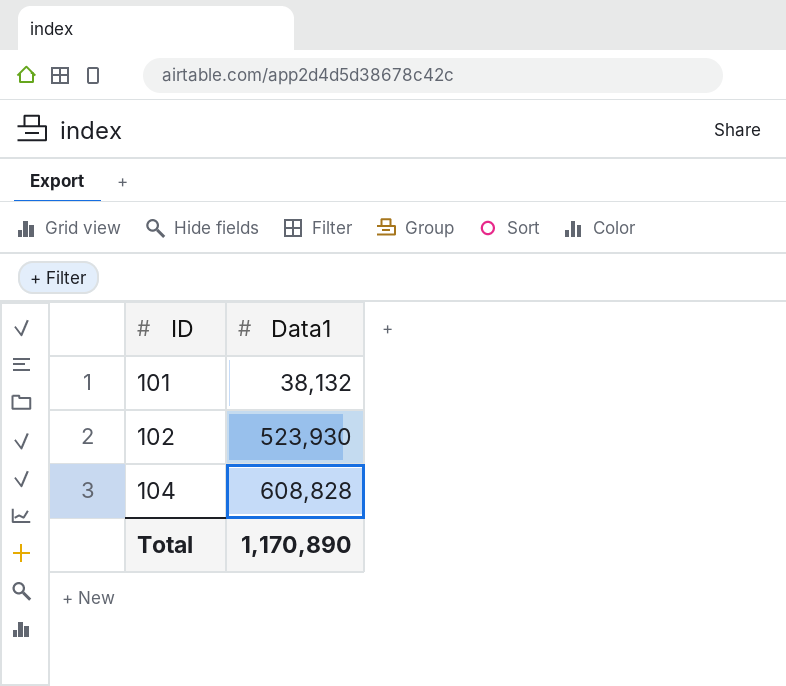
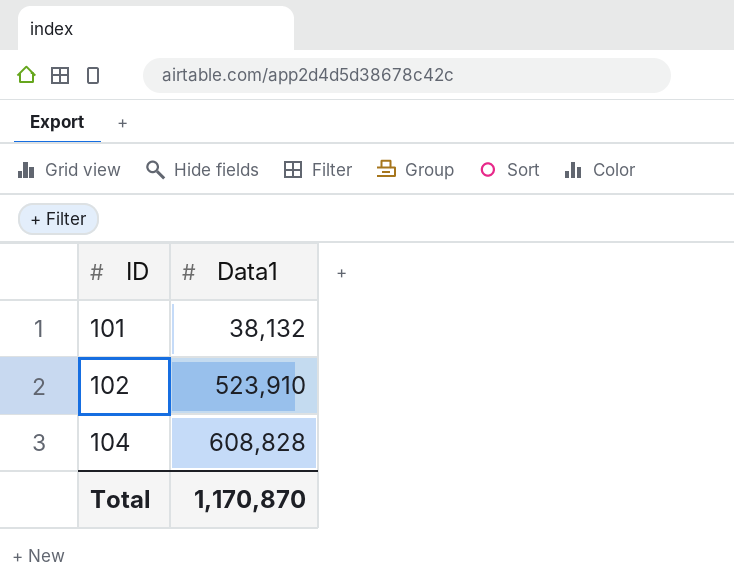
102 | Data1: 523,930 -> 523,910
Total | Data1: 1,170,890 -> 1,170,870

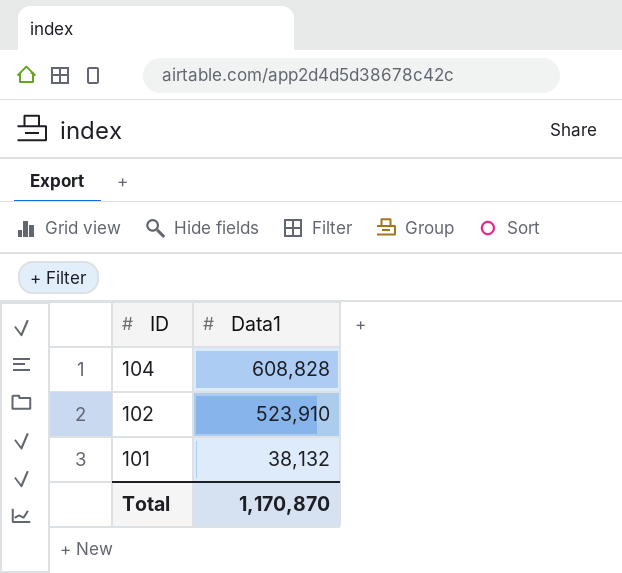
row order: ID ascending -> ID descending

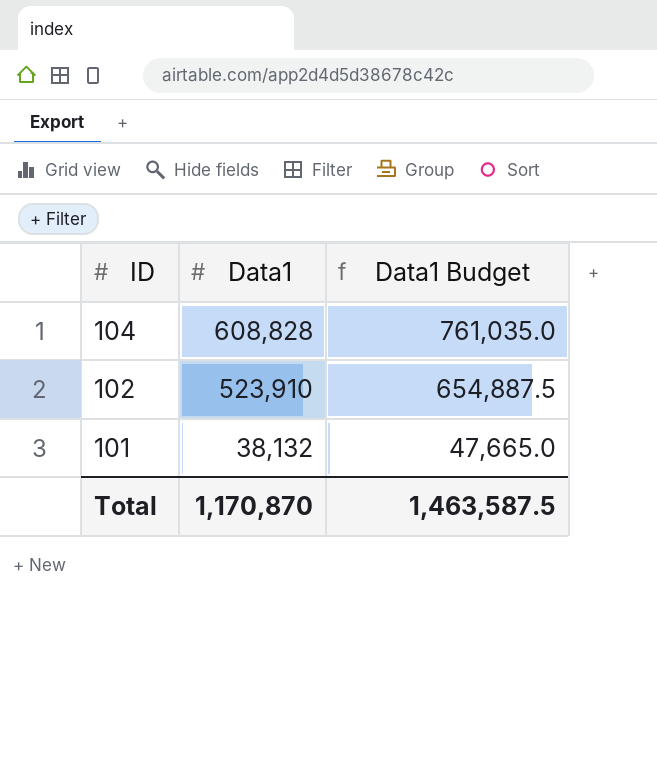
column Data1 Budget | formula: none -> [Data1] * 1.25

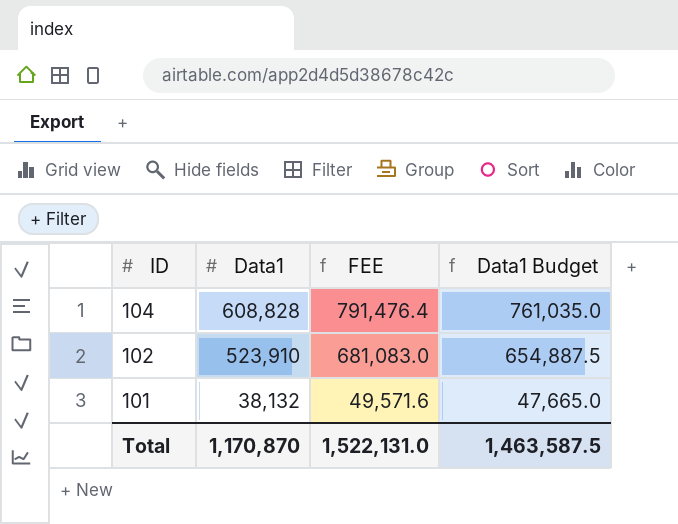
column FEE | formula: none -> [Data1] * 1.3

